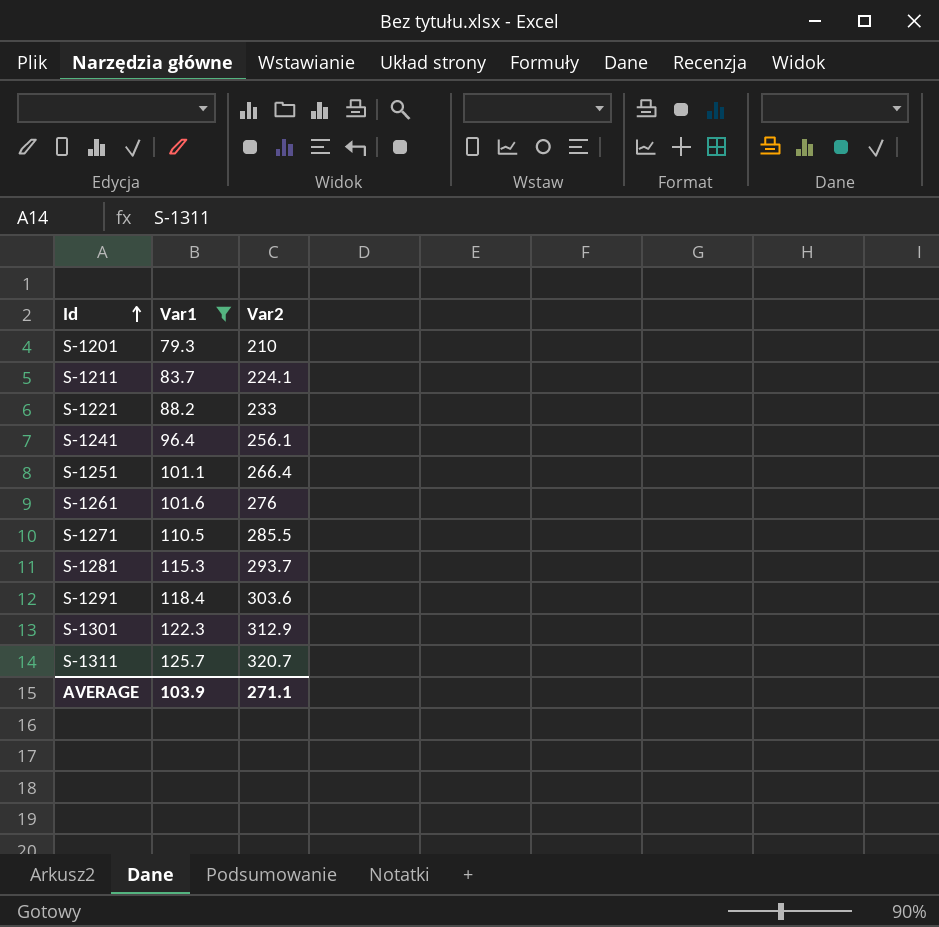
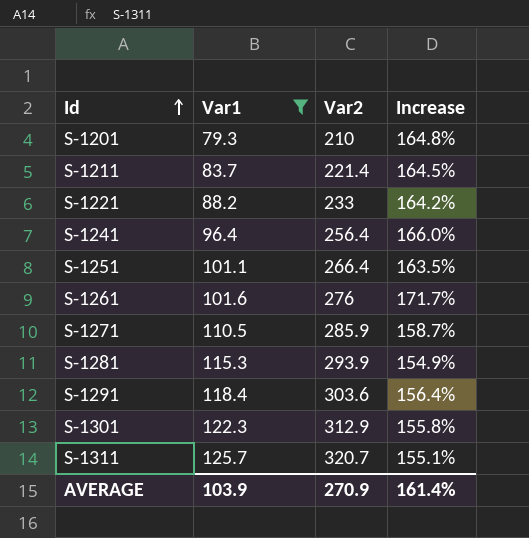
column Increase | formula: none -> ([Var2] - [Var1]) / [Var1]
S-1211 | Var2: 224.1 -> 221.4
S-1241 | Var2: 256.1 -> 256.4
S-1271 | Var2: 285.5 -> 285.9
S-1281 | Var2: 293.7 -> 293.9
AVERAGE | Var2: 271.1 -> 270.9

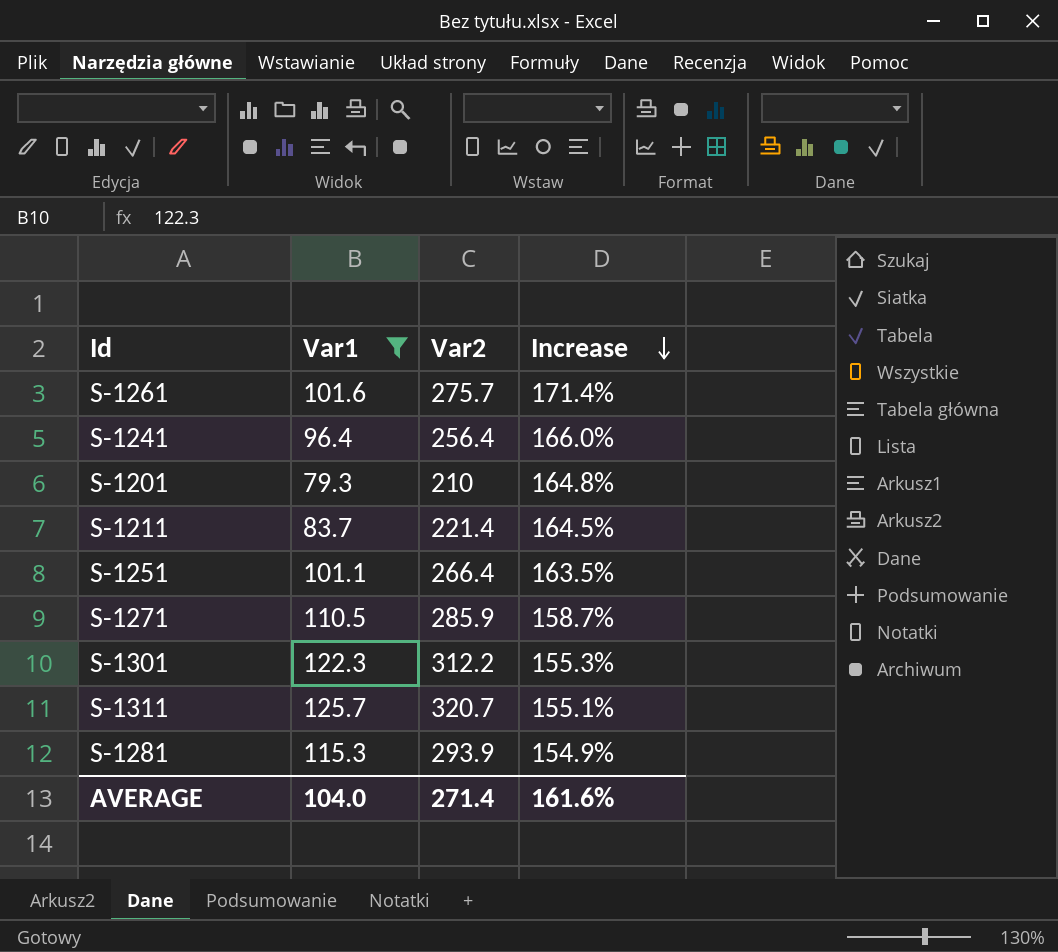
row order: Id ascending -> Increase descending
row S-1221: 88.2 | 233 | 164.2% -> none
row S-1291: 118.4 | 303.6 | 156.4% -> none
S-1261 | Var2: 276 -> 275.7
S-1261 | Increase: 171.7% -> 171.4%
S-1301 | Var2: 312.9 -> 312.2
S-1301 | Increase: 155.8% -> 155.3%
AVERAGE | Var1: 103.9 -> 104.0
AVERAGE | Var2: 270.9 -> 271.4
AVERAGE | Increase: 161.4% -> 161.6%

